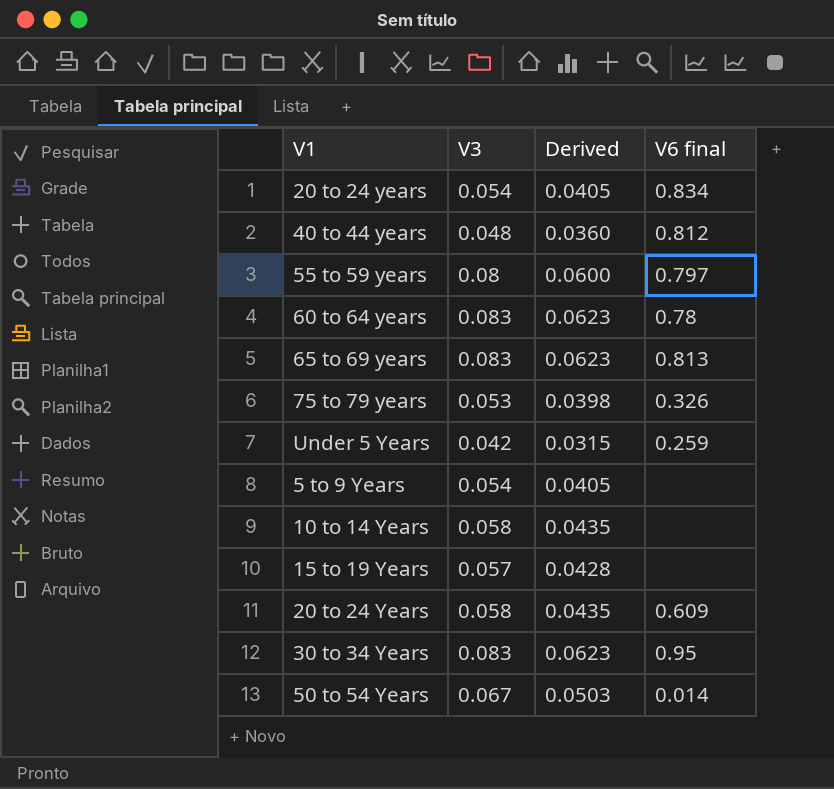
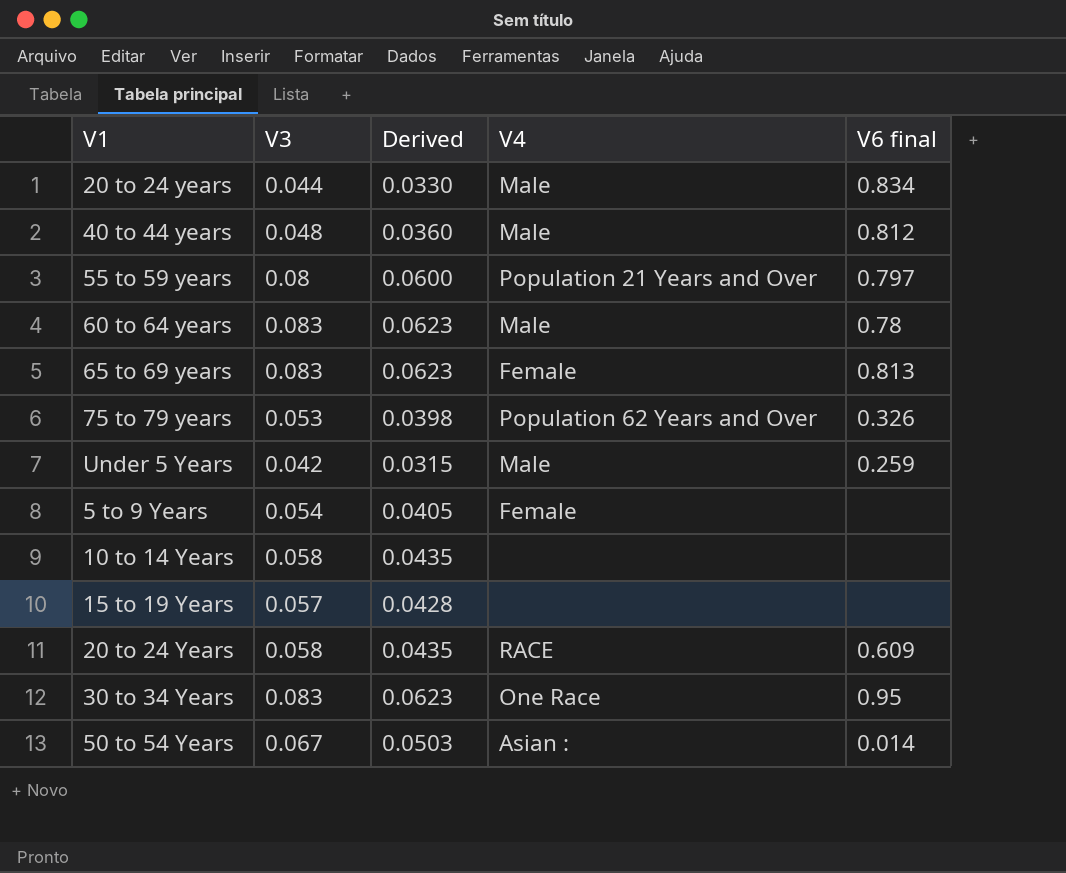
column V4 | position: none -> 4
20 to 24 years | V3: 0.054 -> 0.044
20 to 24 years | Derived: 0.0405 -> 0.0330

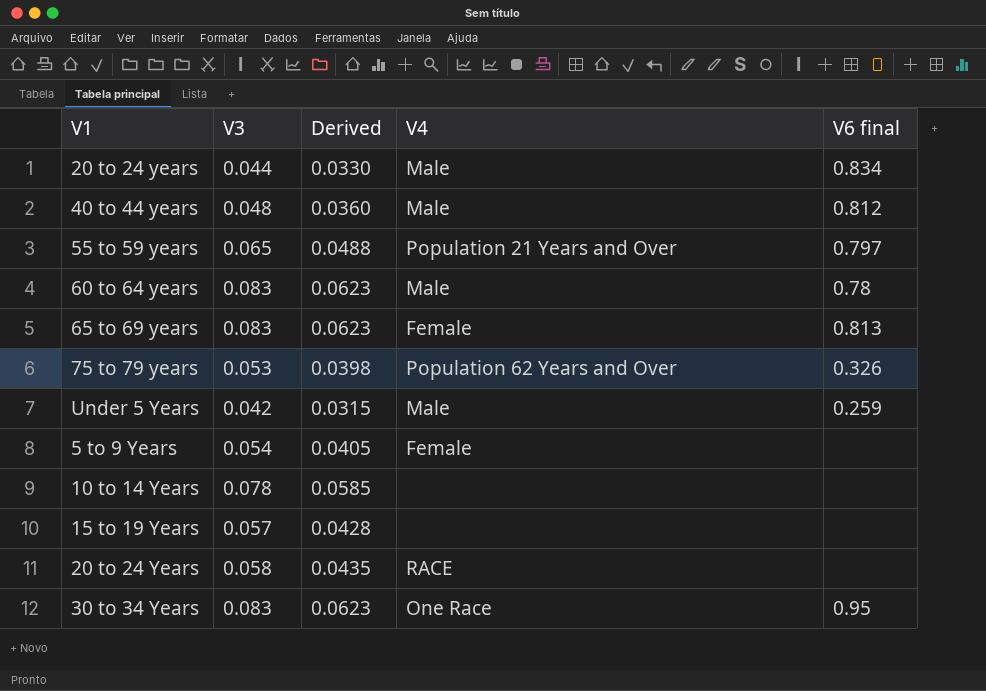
row 50 to 54 Years: 0.067 | 0.0503 | Asian : | 0.014 -> none
55 to 59 years | V3: 0.08 -> 0.065
55 to 59 years | Derived: 0.0600 -> 0.0488
10 to 14 Years | V3: 0.058 -> 0.078
10 to 14 Years | Derived: 0.0435 -> 0.0585
20 to 24 Years | V6 final: 0.609 -> none

